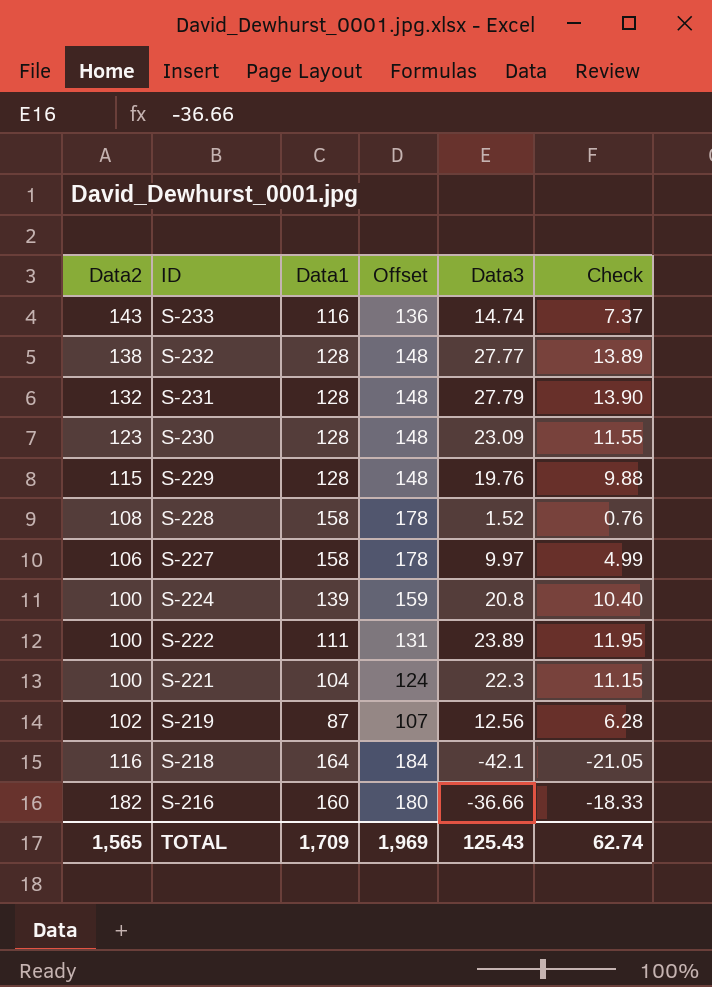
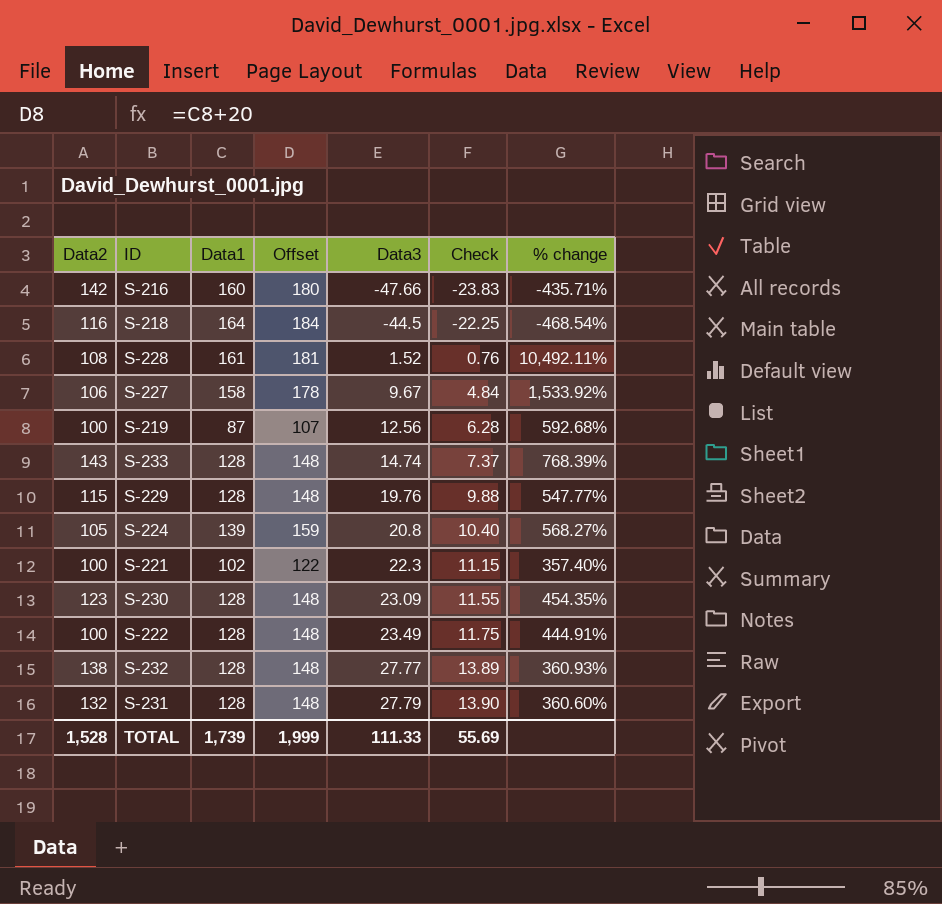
row order: ID descending -> Data3 ascending
column % change | formula: none -> ([Data1] - [Data3]) / [Data3]
S-216 | Data2: 182 -> 142
S-216 | Data3: -36.66 -> -47.66
S-216 | Check: -18.33 -> -23.83
S-218 | Data3: -42.1 -> -44.5
S-218 | Check: -21.05 -> -22.25
S-228 | Data1: 158 -> 161
S-228 | Offset: 178 -> 181
S-227 | Data3: 9.97 -> 9.67
S-227 | Check: 4.99 -> 4.84
S-219 | Data2: 102 -> 100
S-233 | Data1: 116 -> 128
S-233 | Offset: 136 -> 148
S-224 | Data2: 100 -> 105
S-221 | Data1: 104 -> 102
S-221 | Offset: 124 -> 122
S-222 | Data1: 111 -> 128
S-222 | Offset: 131 -> 148
S-222 | Data3: 23.89 -> 23.49
S-222 | Check: 11.95 -> 11.75
TOTAL | Data2: 1,565 -> 1,528
TOTAL | Data1: 1,709 -> 1,739
TOTAL | Offset: 1,969 -> 1,999
TOTAL | Data3: 125.43 -> 111.33
TOTAL | Check: 62.74 -> 55.69

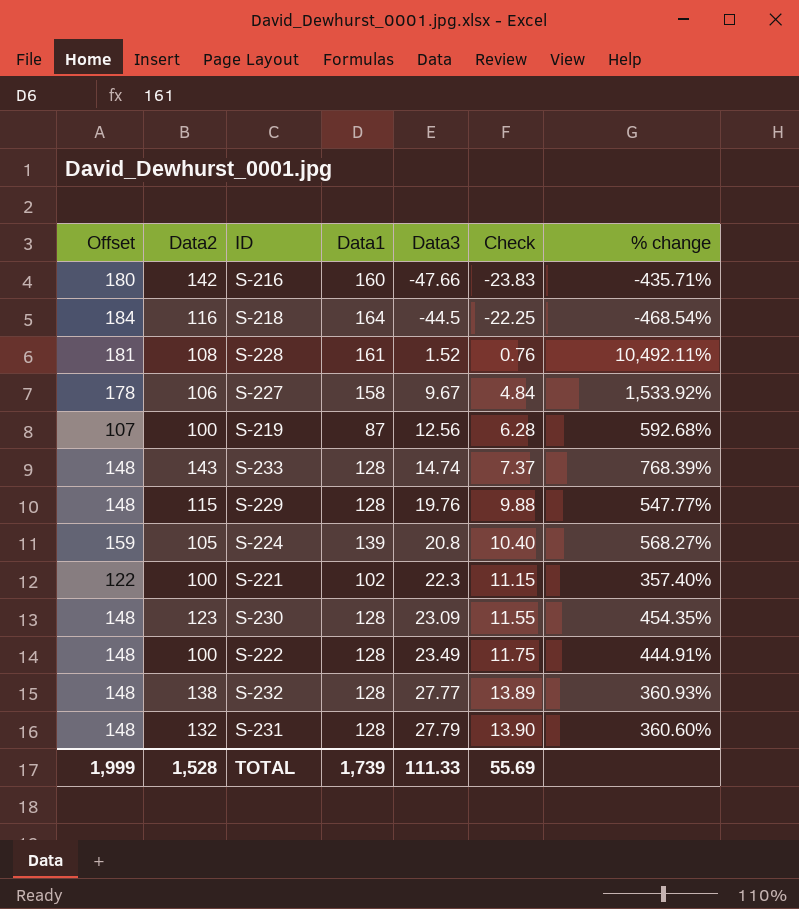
column Offset | position: 4 -> 1

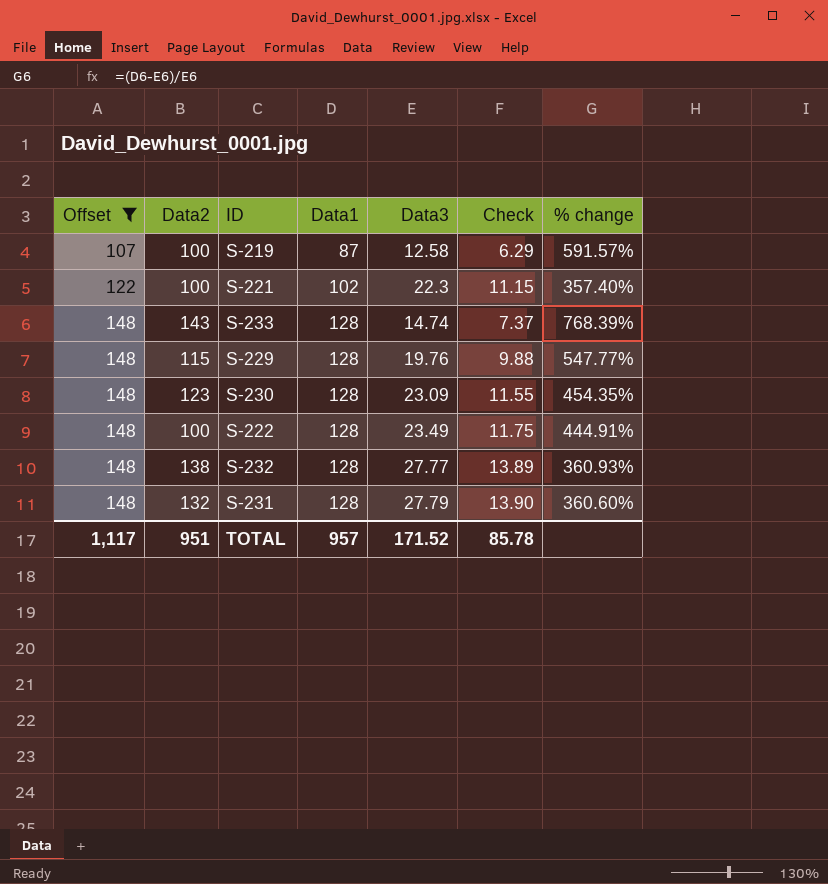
filter: none -> Offset <= 148
row order: Data3 ascending -> Offset ascending
S-219 | Data3: 12.56 -> 12.58
S-219 | Check: 6.28 -> 6.29
S-219 | % change: 592.68% -> 591.57%
TOTAL | Offset: 1,999 -> 1,117
TOTAL | Data2: 1,528 -> 951
TOTAL | Data1: 1,739 -> 957
TOTAL | Data3: 111.33 -> 171.52
TOTAL | Check: 55.69 -> 85.78

